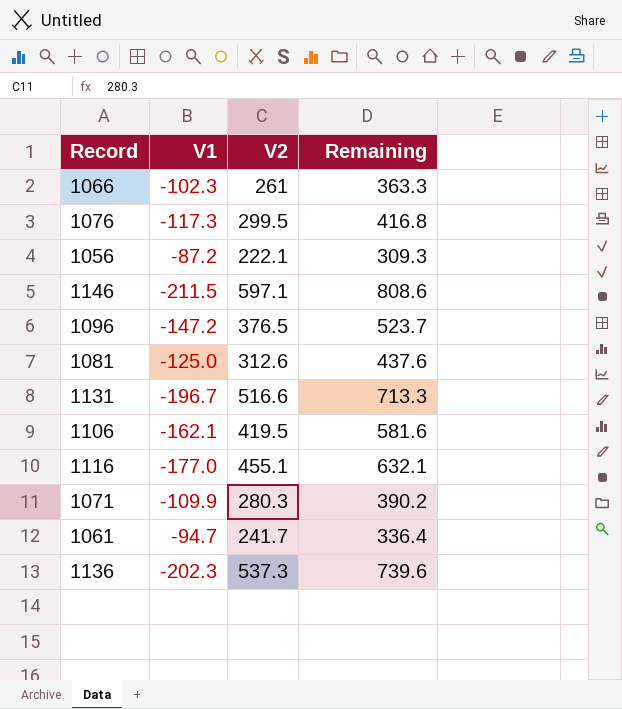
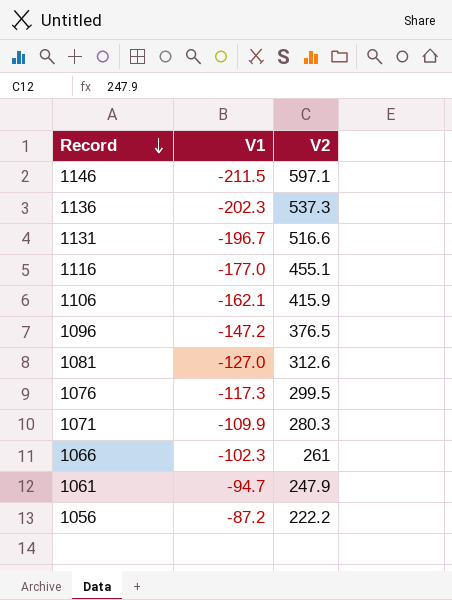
row order: none -> Record descending
column Remaining | formula: [V2] - [V1] -> none
1106 | V2: 419.5 -> 415.9
1081 | V1: -125.0 -> -127.0
1061 | V2: 241.7 -> 247.9
1056 | V2: 222.1 -> 222.2

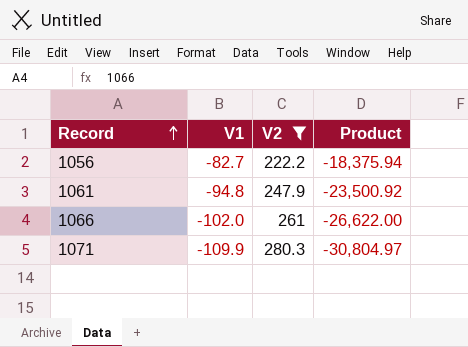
filter: none -> V2 <= 280.3
row order: Record descending -> Record ascending
column Product | formula: none -> [V1] * [V2]
1056 | V1: -87.2 -> -82.7
1061 | V1: -94.7 -> -94.8
1066 | V1: -102.3 -> -102.0

